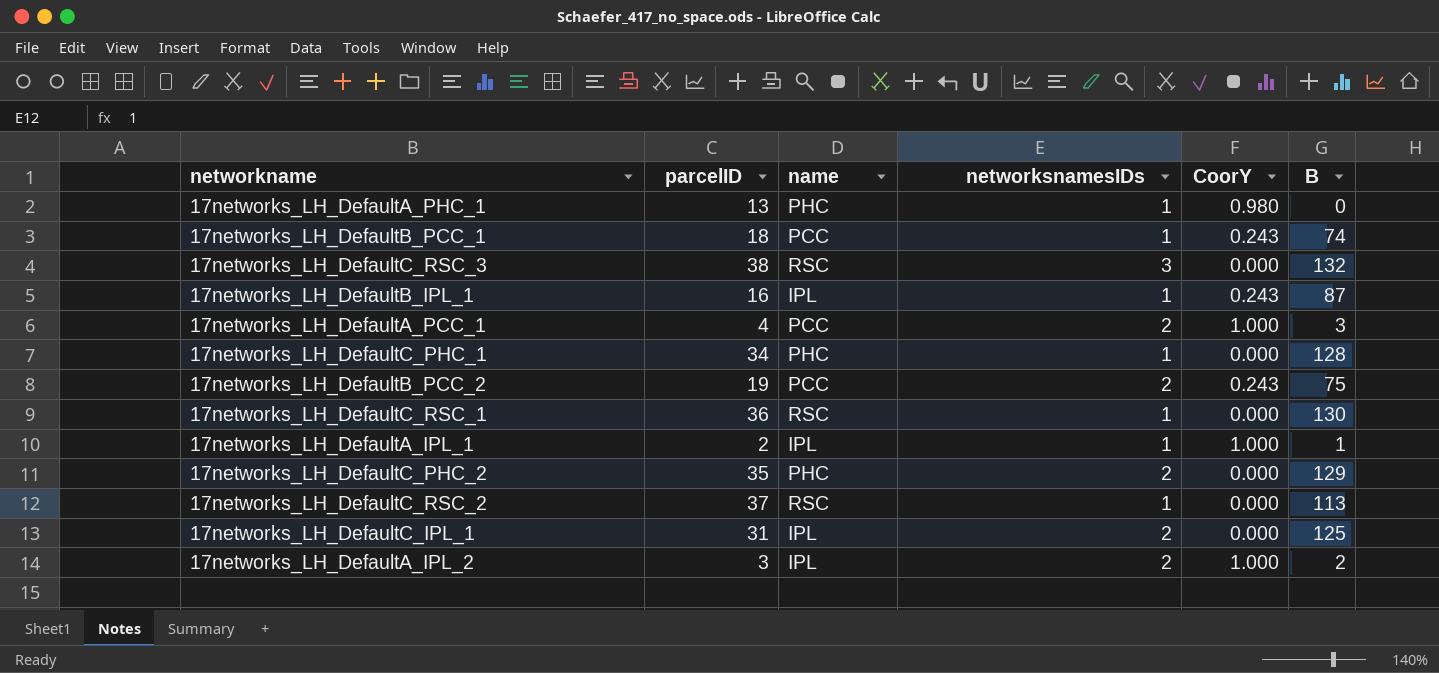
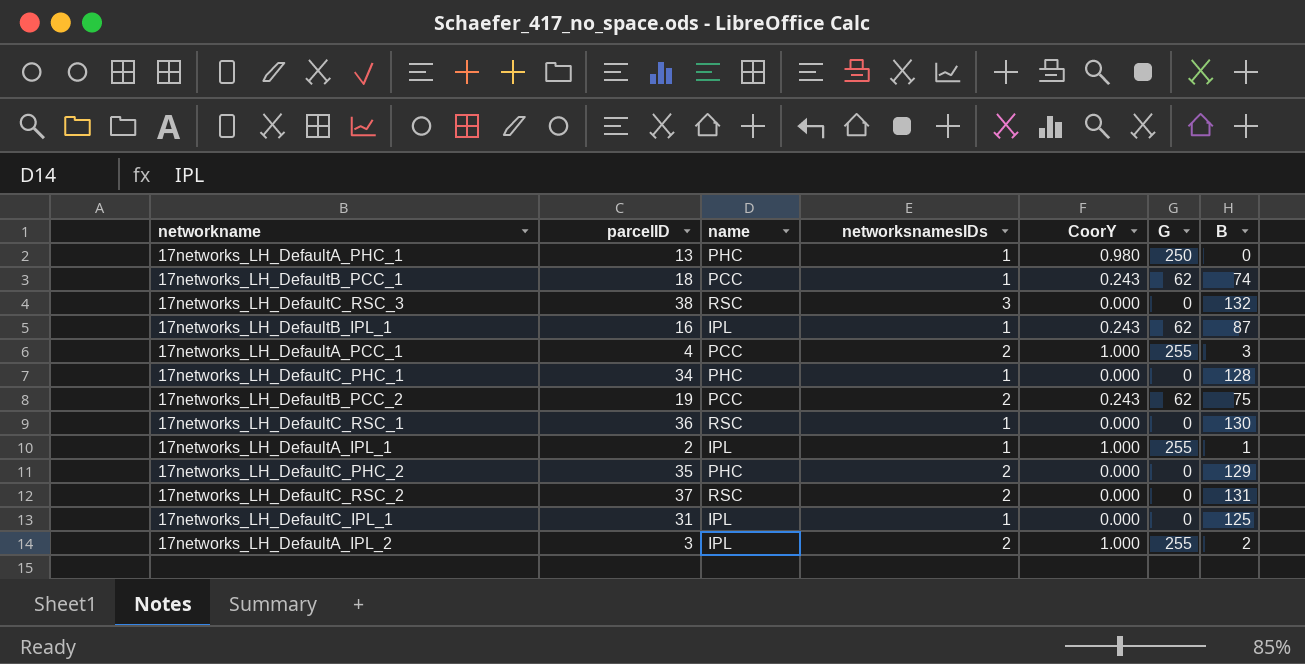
column G | position: none -> 6
17networks_LH_DefaultC_RSC_2 | networksnamesIDs: 1 -> 2
17networks_LH_DefaultC_RSC_2 | B: 113 -> 131
17networks_LH_DefaultC_IPL_1 | networksnamesIDs: 2 -> 1

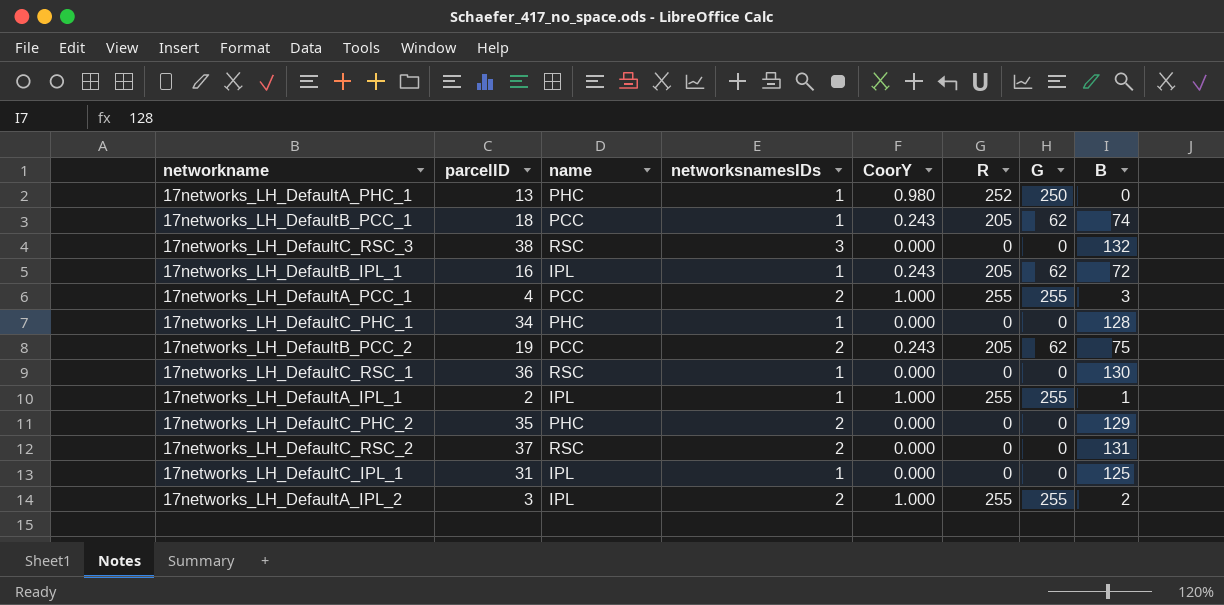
column R | position: none -> 6
17networks_LH_DefaultB_IPL_1 | B: 87 -> 72

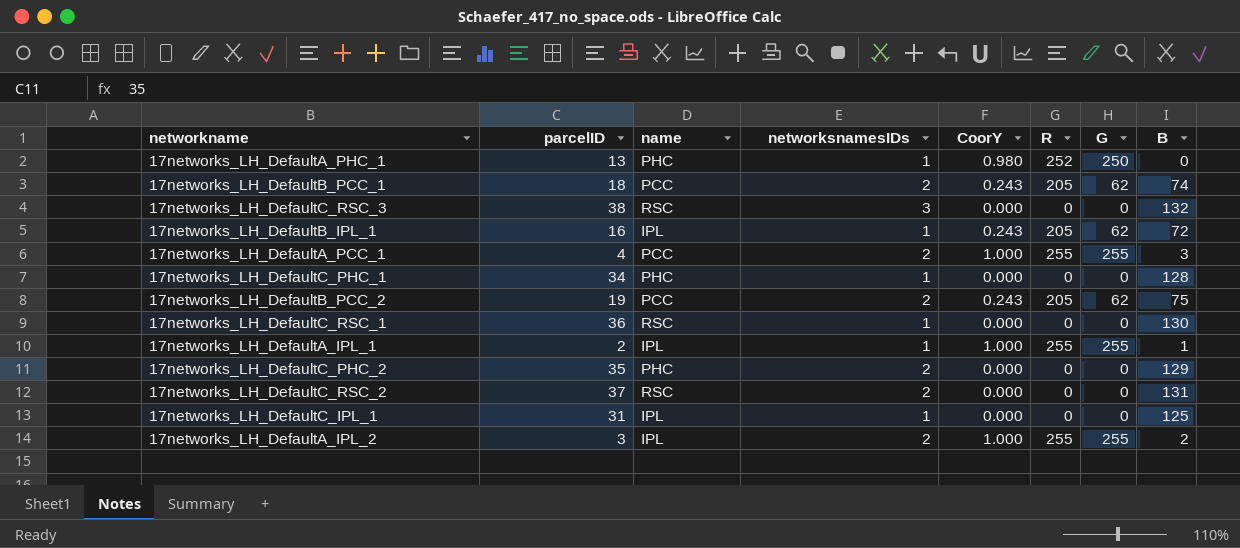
17networks_LH_DefaultB_PCC_1 | networksnamesIDs: 1 -> 2

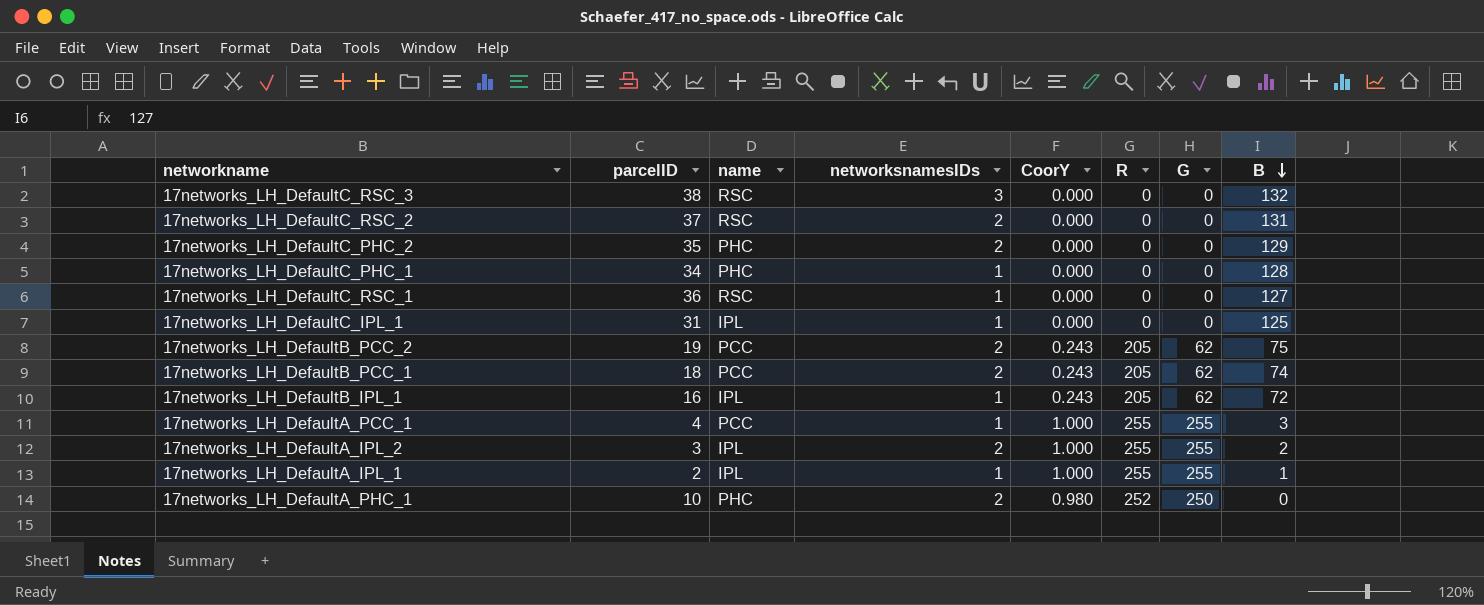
row order: none -> B descending
17networks_LH_DefaultC_RSC_1 | B: 130 -> 127
17networks_LH_DefaultA_PCC_1 | networksnamesIDs: 2 -> 1
17networks_LH_DefaultA_PHC_1 | parcelID: 13 -> 10
17networks_LH_DefaultA_PHC_1 | networksnamesIDs: 1 -> 2

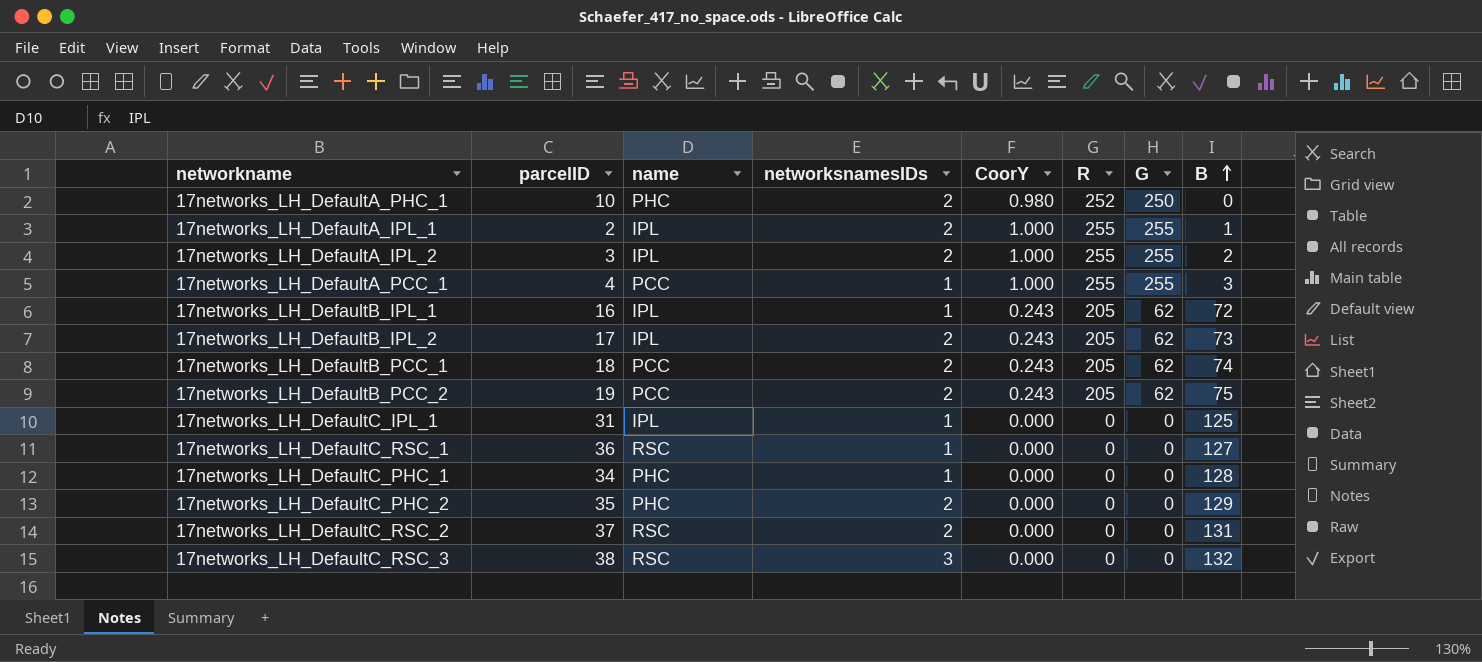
row order: B descending -> B ascending
17networks_LH_DefaultA_IPL_1 | networksnamesIDs: 1 -> 2
row 17networks_LH_DefaultB_IPL_2: none -> 17 | IPL | 2 | 0.243 | 205 | 62 | 73

